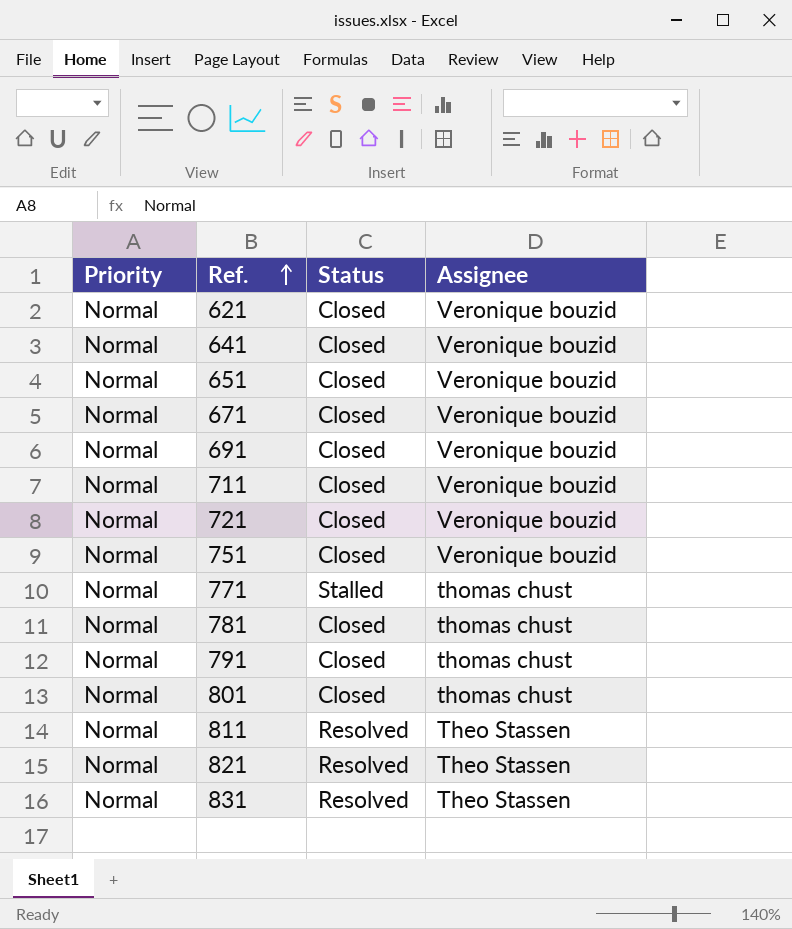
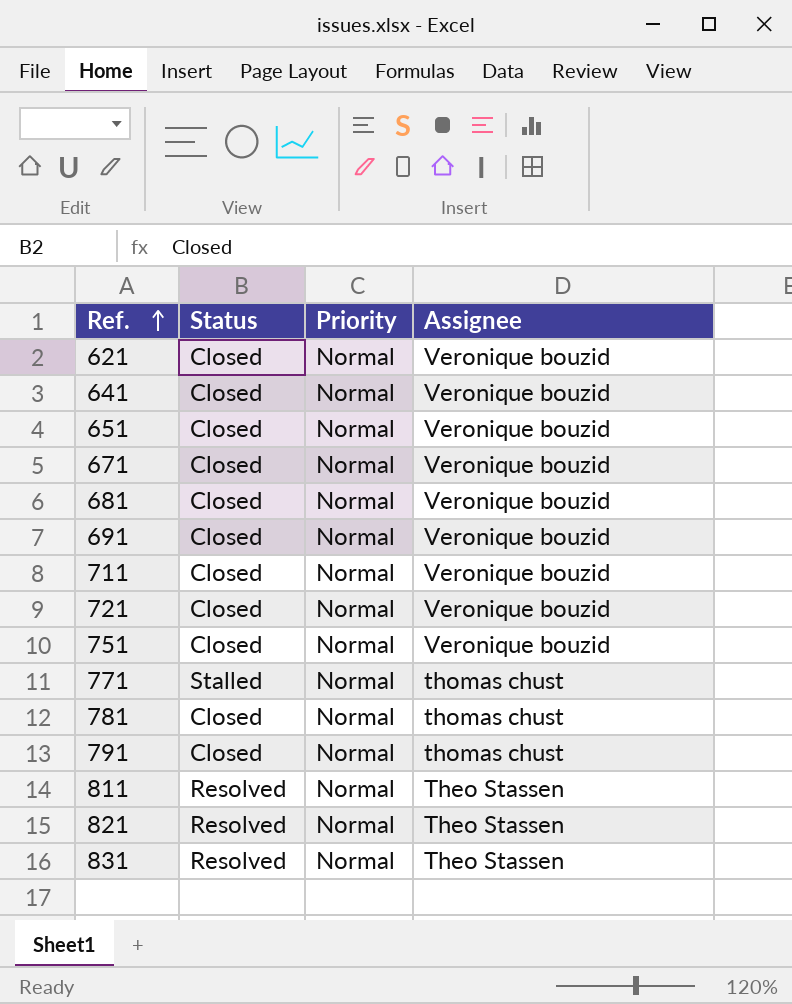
column Priority | position: 1 -> 3
row 801: Normal | Closed | thomas chust -> none
row 681: none -> Closed | Normal | Veronique bouzid

